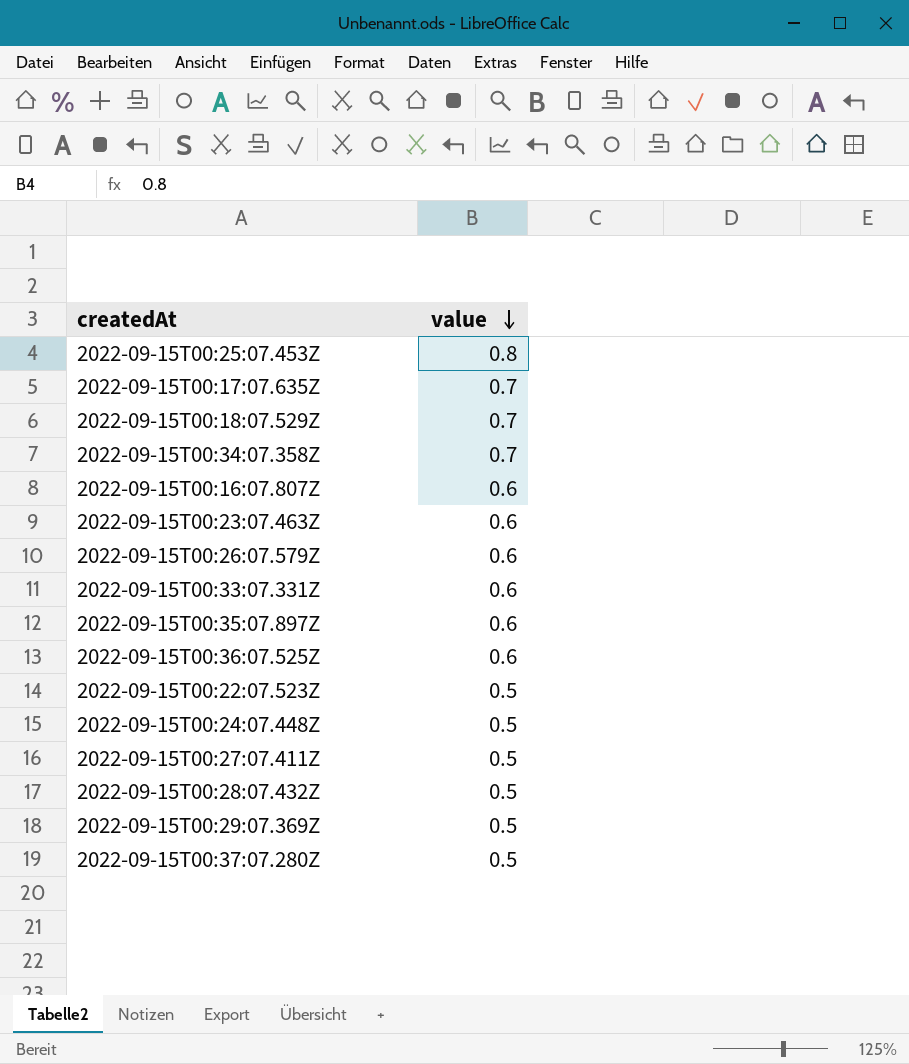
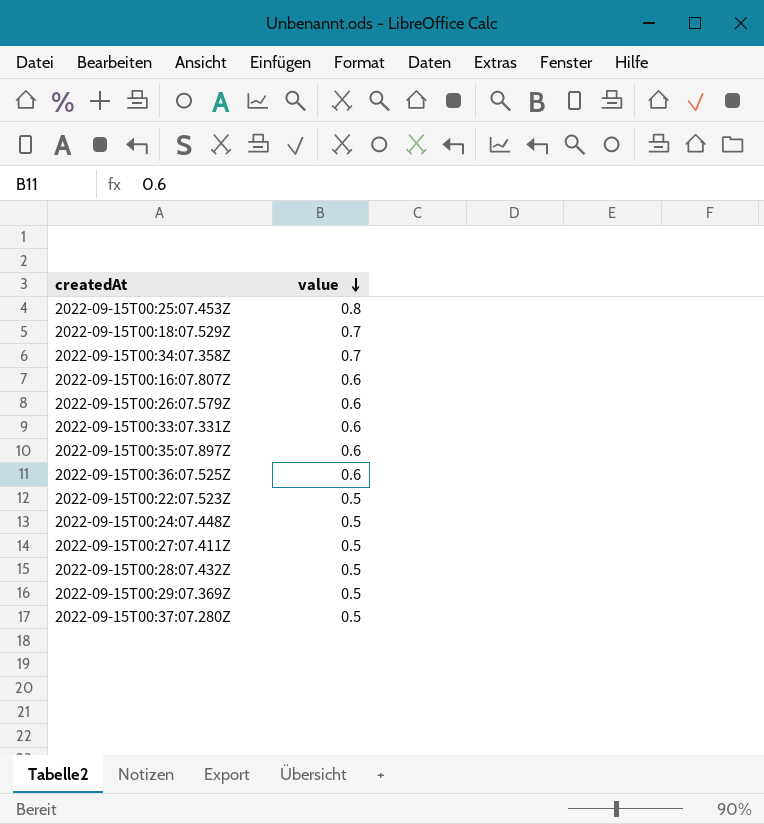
row 2022-09-15T00:17:07.635Z: 0.7 -> none
row 2022-09-15T00:23:07.463Z: 0.6 -> none

